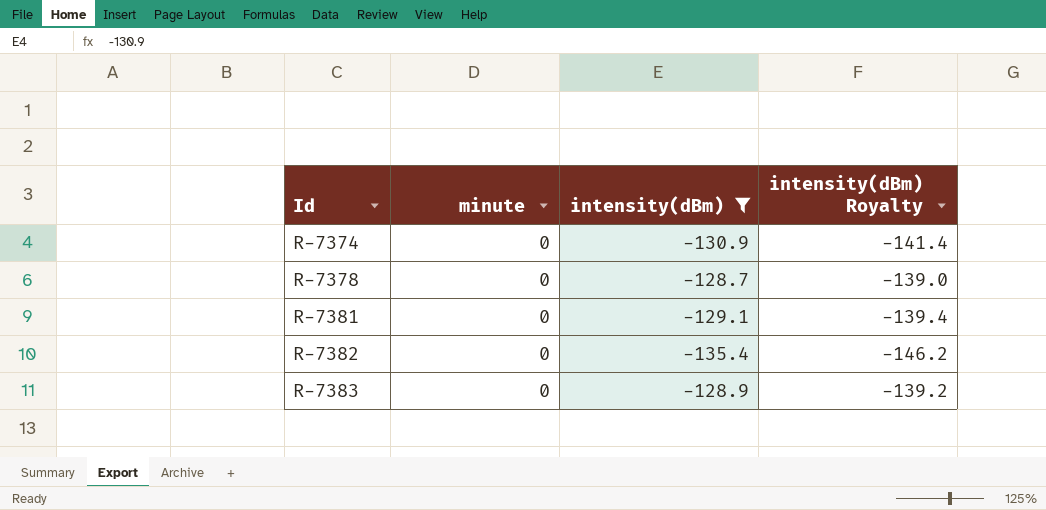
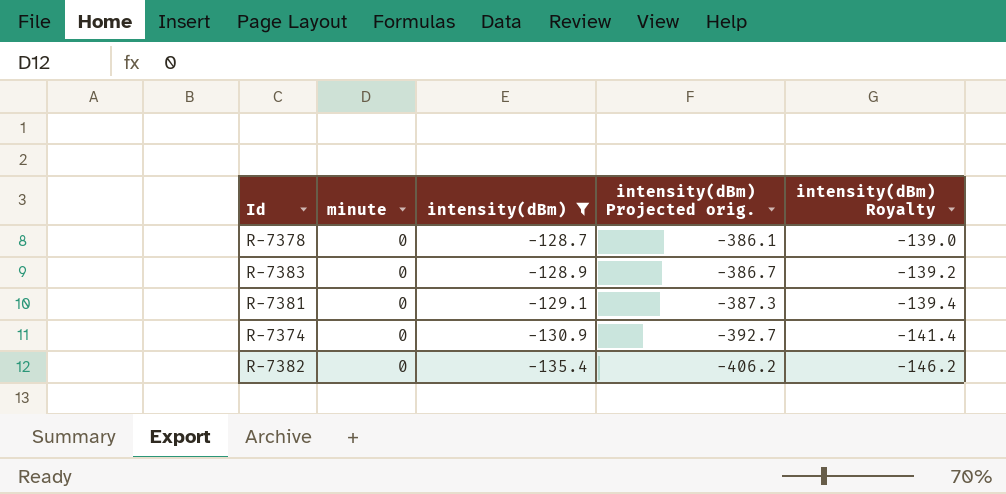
row order: Id ascending -> intensity(dBm) descending
column intensity(dBm) Projected orig. | formula: none -> [intensity(dBm)] * 3

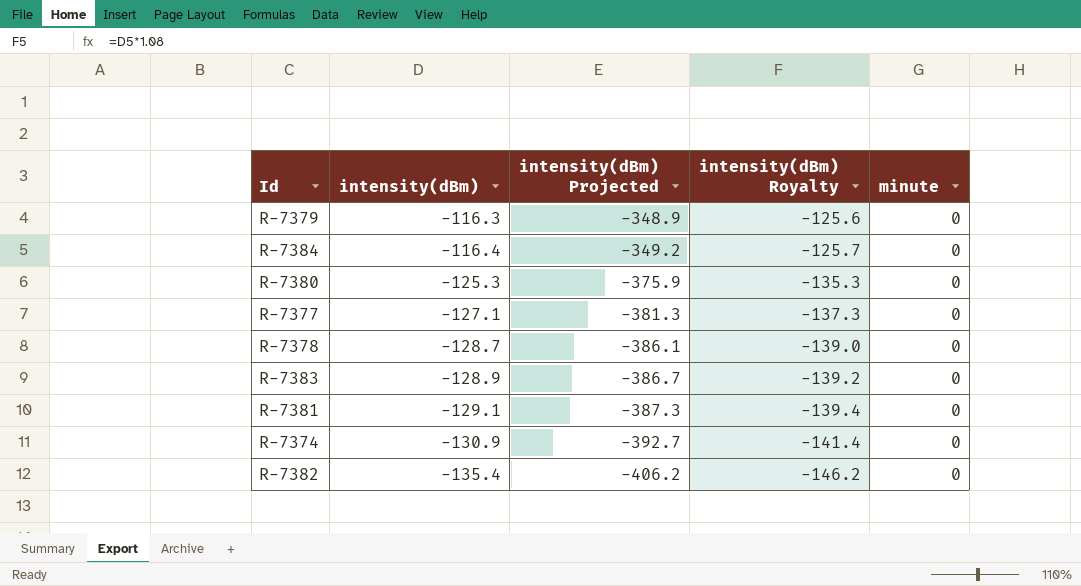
filter: intensity(dBm) <= -128.7 -> none
column name: intensity(dBm) Projected orig. -> intensity(dBm) Projected
column minute | position: 2 -> 5

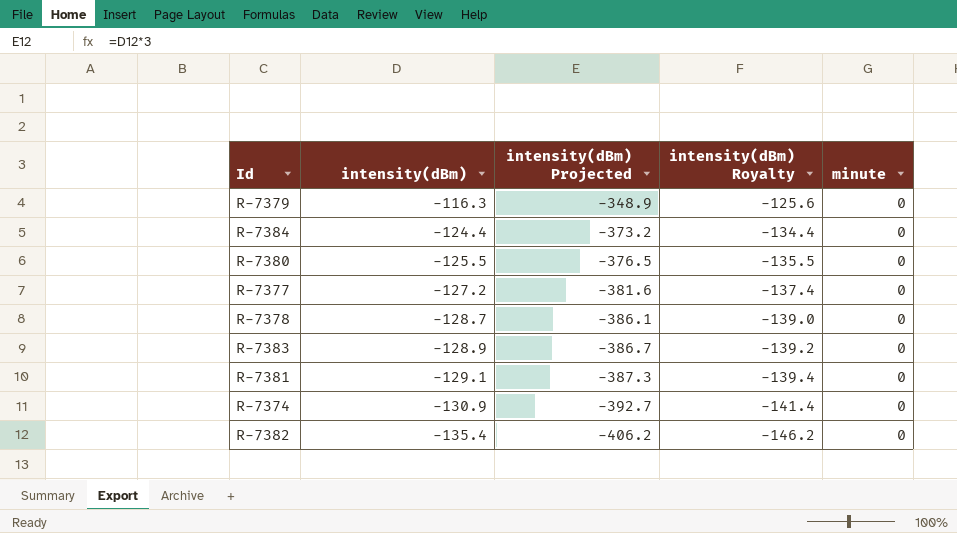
R-7384 | intensity(dBm): -116.4 -> -124.4
R-7384 | intensity(dBm) Projected: -349.2 -> -373.2
R-7384 | intensity(dBm) Royalty: -125.7 -> -134.4
R-7380 | intensity(dBm): -125.3 -> -125.5
R-7380 | intensity(dBm) Projected: -375.9 -> -376.5
R-7380 | intensity(dBm) Royalty: -135.3 -> -135.5
R-7377 | intensity(dBm): -127.1 -> -127.2
R-7377 | intensity(dBm) Projected: -381.3 -> -381.6
R-7377 | intensity(dBm) Royalty: -137.3 -> -137.4

